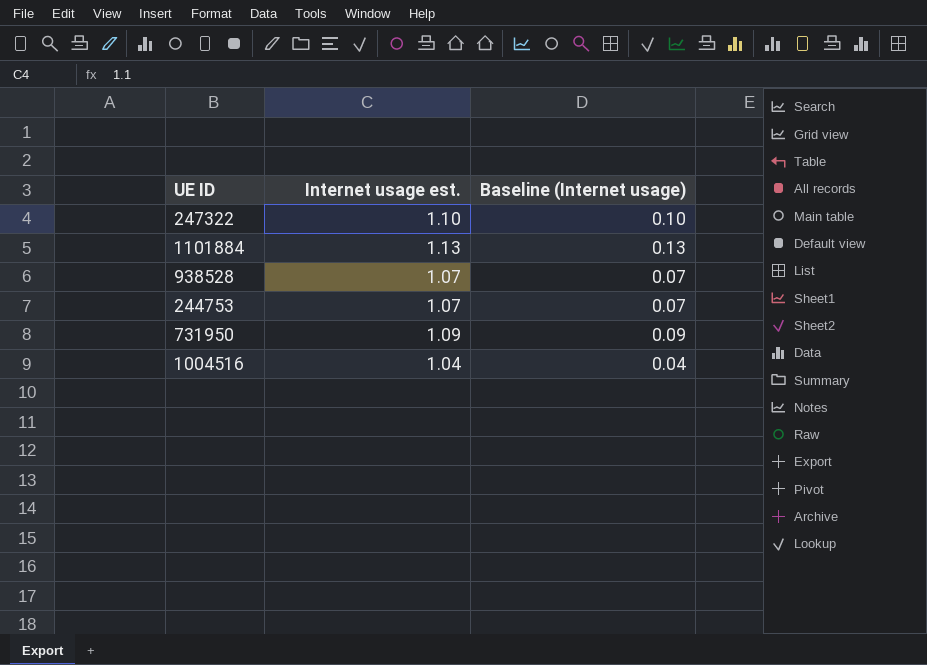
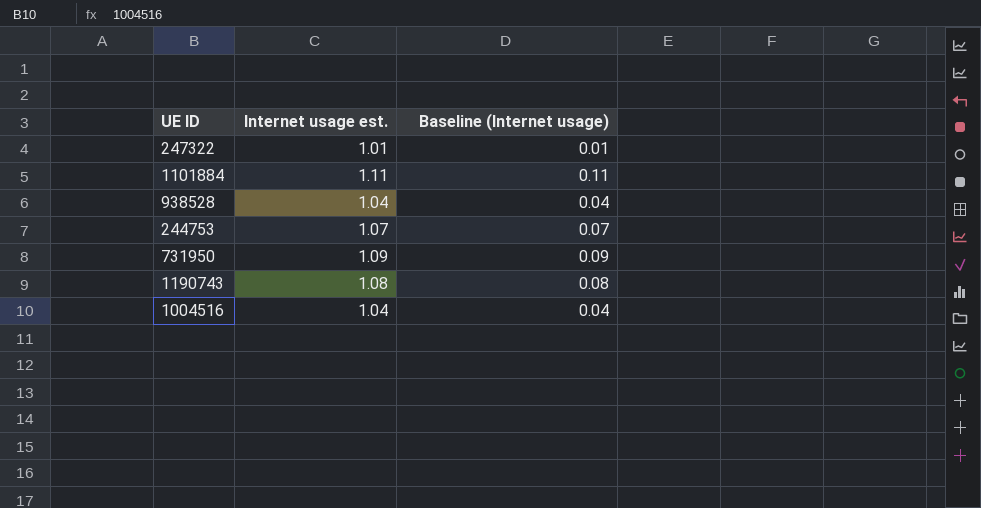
247322 | Internet usage est.: 1.10 -> 1.01
247322 | Baseline (Internet usage): 0.10 -> 0.01
1101884 | Internet usage est.: 1.13 -> 1.11
1101884 | Baseline (Internet usage): 0.13 -> 0.11
938528 | Internet usage est.: 1.07 -> 1.04
938528 | Baseline (Internet usage): 0.07 -> 0.04
row 1190743: none -> 1.08 | 0.08

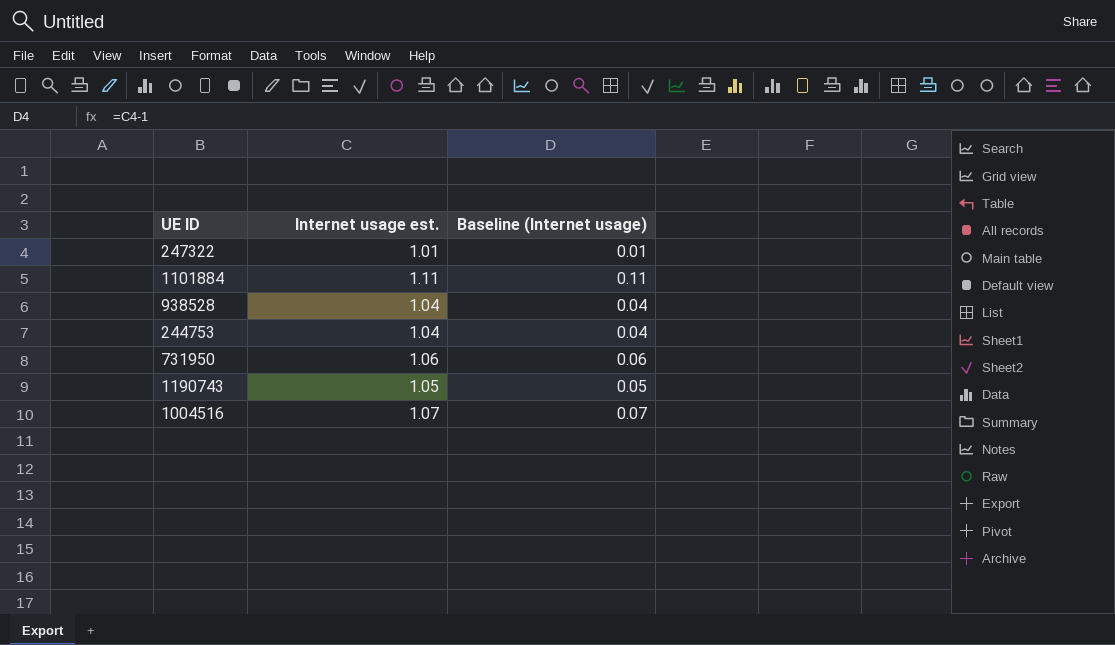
244753 | Internet usage est.: 1.07 -> 1.04
244753 | Baseline (Internet usage): 0.07 -> 0.04
731950 | Internet usage est.: 1.09 -> 1.06
731950 | Baseline (Internet usage): 0.09 -> 0.06
1190743 | Internet usage est.: 1.08 -> 1.05
1190743 | Baseline (Internet usage): 0.08 -> 0.05
1004516 | Internet usage est.: 1.04 -> 1.07
1004516 | Baseline (Internet usage): 0.04 -> 0.07

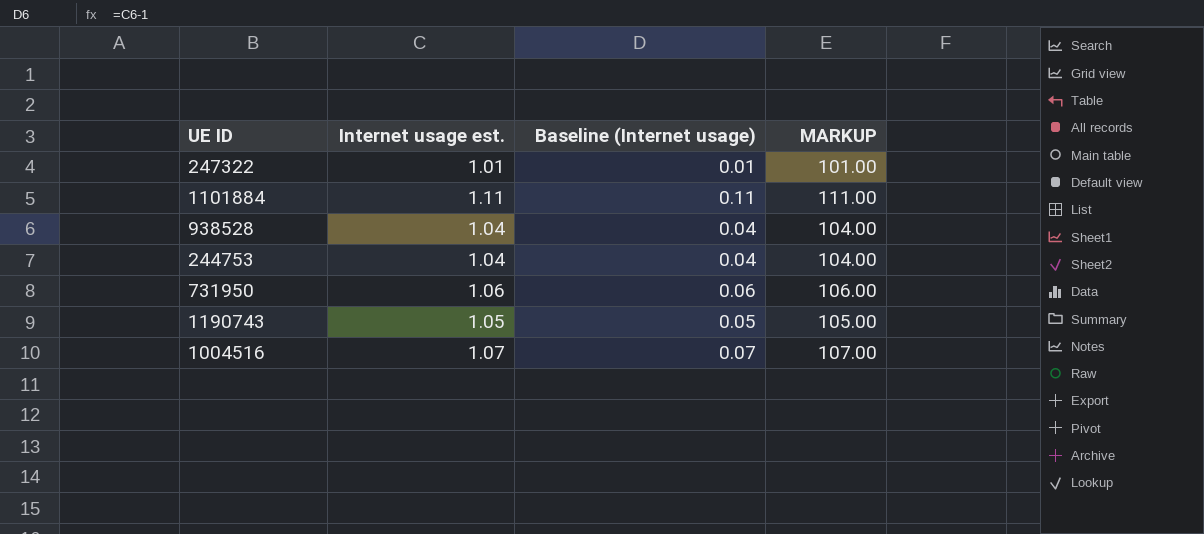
column MARKUP | formula: none -> [Internet usage est.] * 100

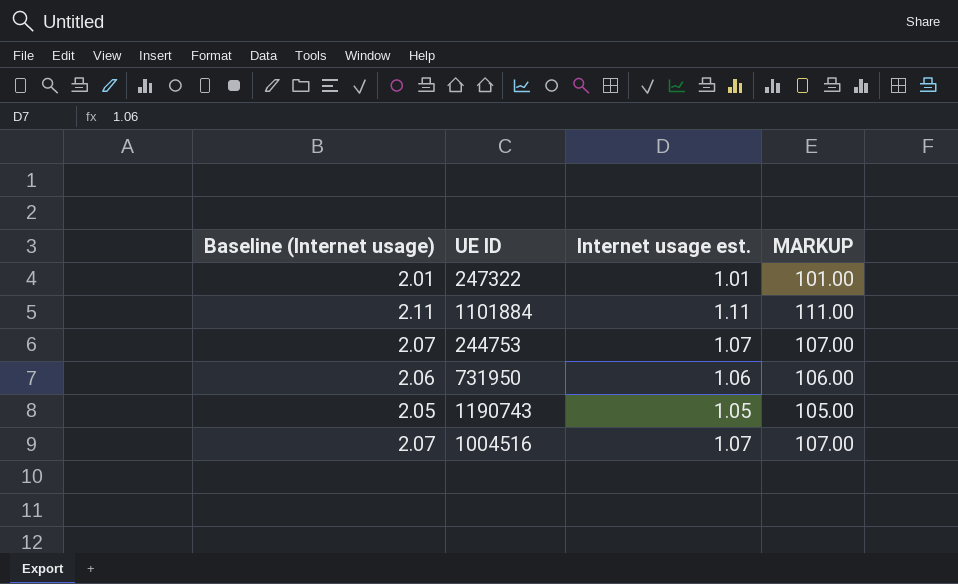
column Baseline (Internet usage) | formula: [Internet usage est.] - 1 -> [Internet usage est.] + 1
column Baseline (Internet usage) | position: 3 -> 1
row 938528: 1.04 | 0.04 | 104.00 -> none
244753 | Internet usage est.: 1.04 -> 1.07
244753 | MARKUP: 104.00 -> 107.00

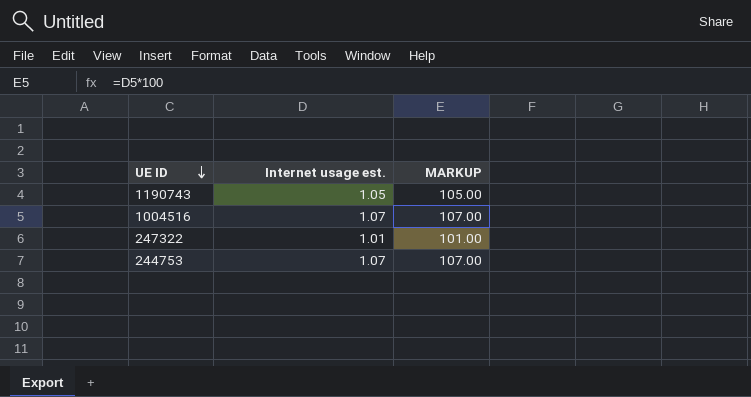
row order: none -> UE ID descending
column Baseline (Internet usage) | formula: [Internet usage est.] + 1 -> none
row 1101884: 2.11 | 1.11 | 111.00 -> none
row 731950: 2.06 | 1.06 | 106.00 -> none

